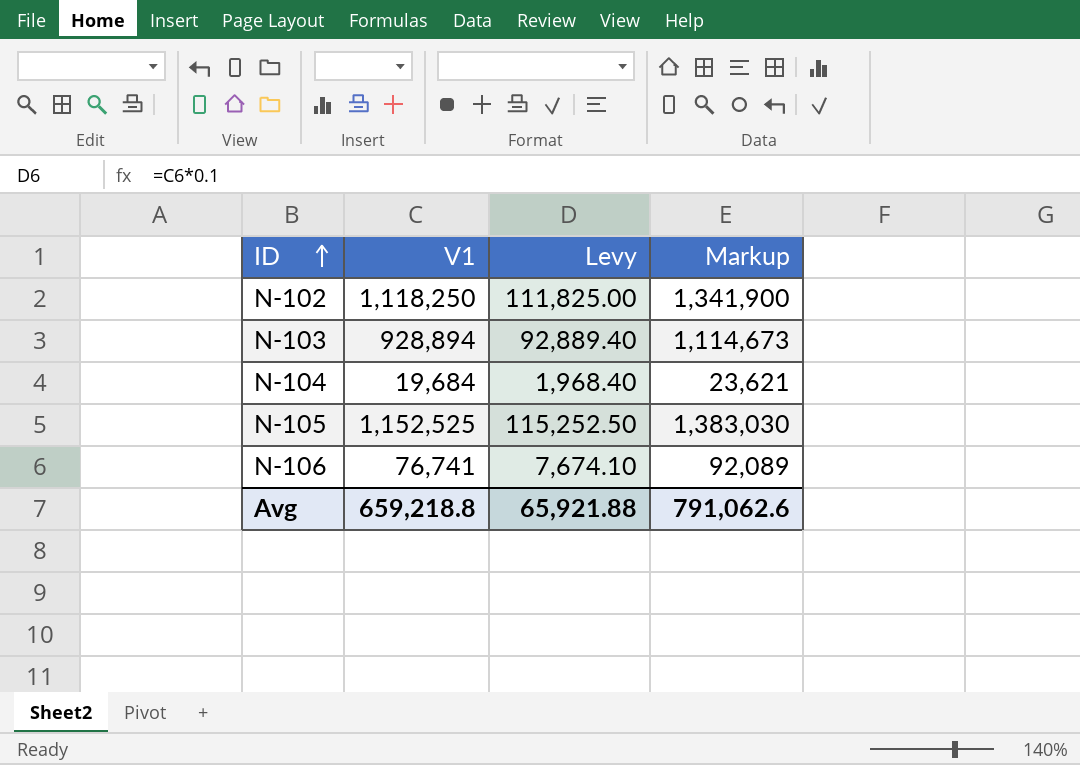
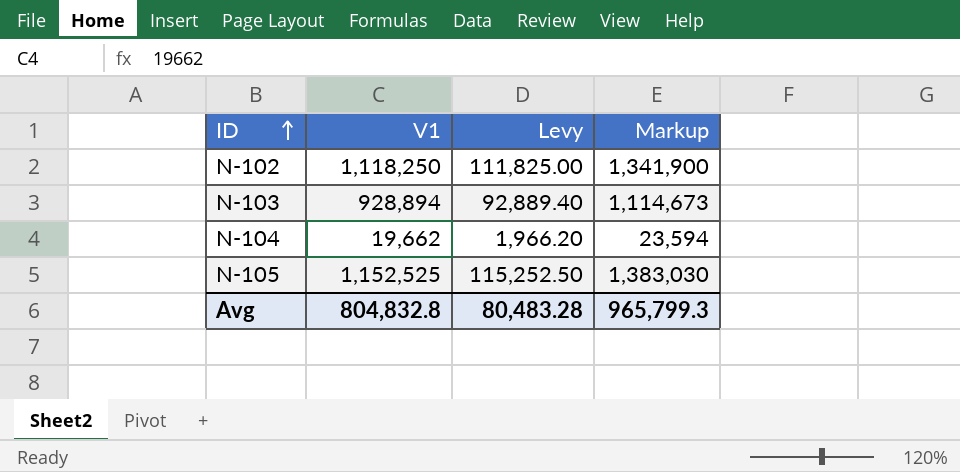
row N-106: 76,741 | 7,674.10 | 92,089 -> none
N-104 | V1: 19,684 -> 19,662
N-104 | Levy: 1,968.40 -> 1,966.20
N-104 | Markup: 23,621 -> 23,594
Avg | V1: 659,218.8 -> 804,832.8
Avg | Levy: 65,921.88 -> 80,483.28
Avg | Markup: 791,062.6 -> 965,799.3

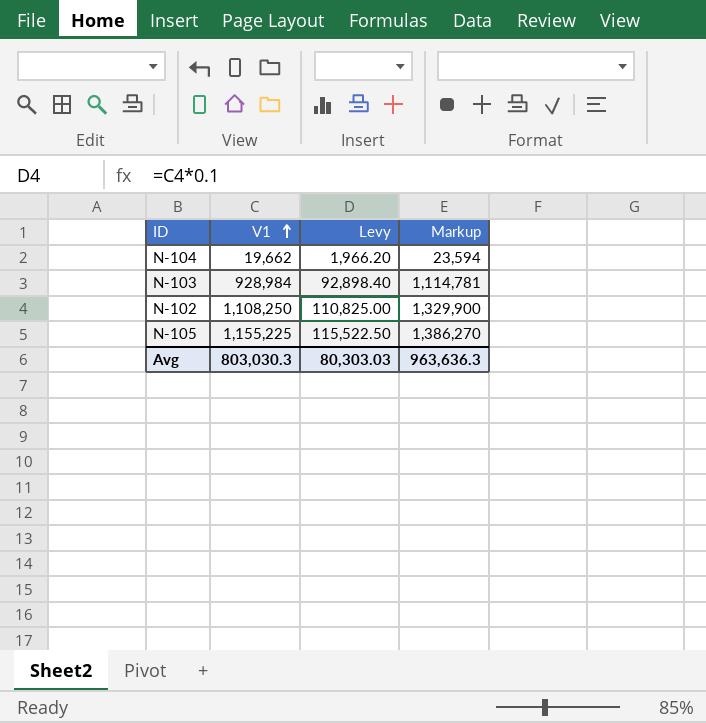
row order: ID ascending -> V1 ascending
N-103 | V1: 928,894 -> 928,984
N-103 | Levy: 92,889.40 -> 92,898.40
N-103 | Markup: 1,114,673 -> 1,114,781
N-102 | V1: 1,118,250 -> 1,108,250
N-102 | Levy: 111,825.00 -> 110,825.00
N-102 | Markup: 1,341,900 -> 1,329,900
N-105 | V1: 1,152,525 -> 1,155,225
N-105 | Levy: 115,252.50 -> 115,522.50
N-105 | Markup: 1,383,030 -> 1,386,270
Avg | V1: 804,832.8 -> 803,030.3
Avg | Levy: 80,483.28 -> 80,303.03
Avg | Markup: 965,799.3 -> 963,636.3

